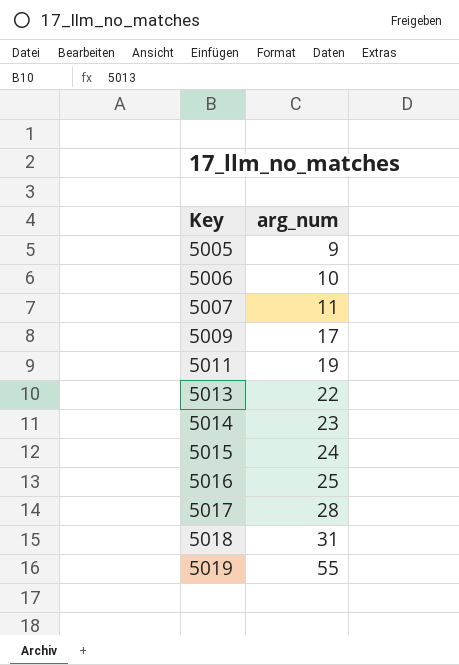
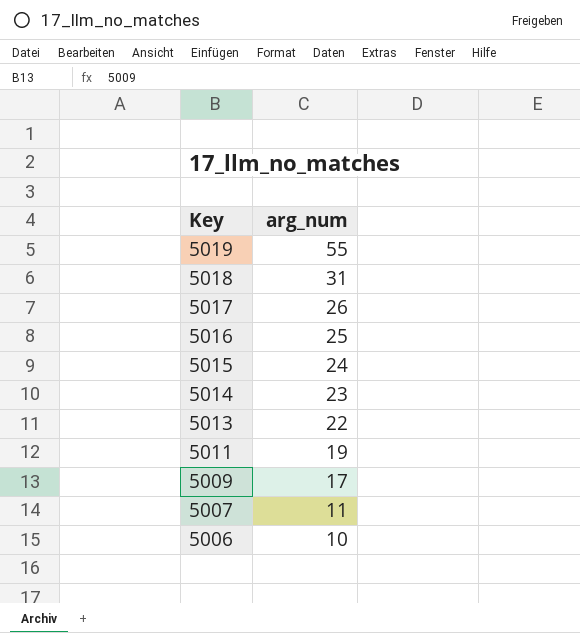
row order: Key ascending -> Key descending
row 5005: 9 -> none
5017 | arg_num: 28 -> 26

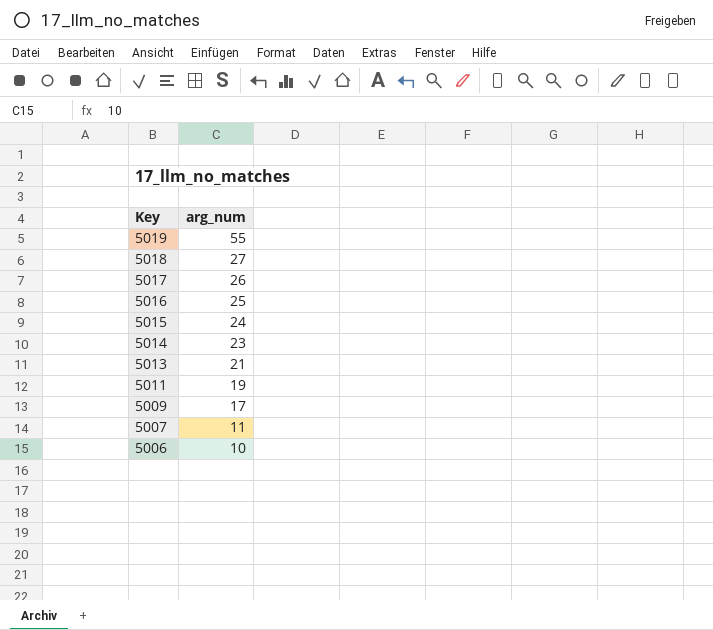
5018 | arg_num: 31 -> 27
5013 | arg_num: 22 -> 21

